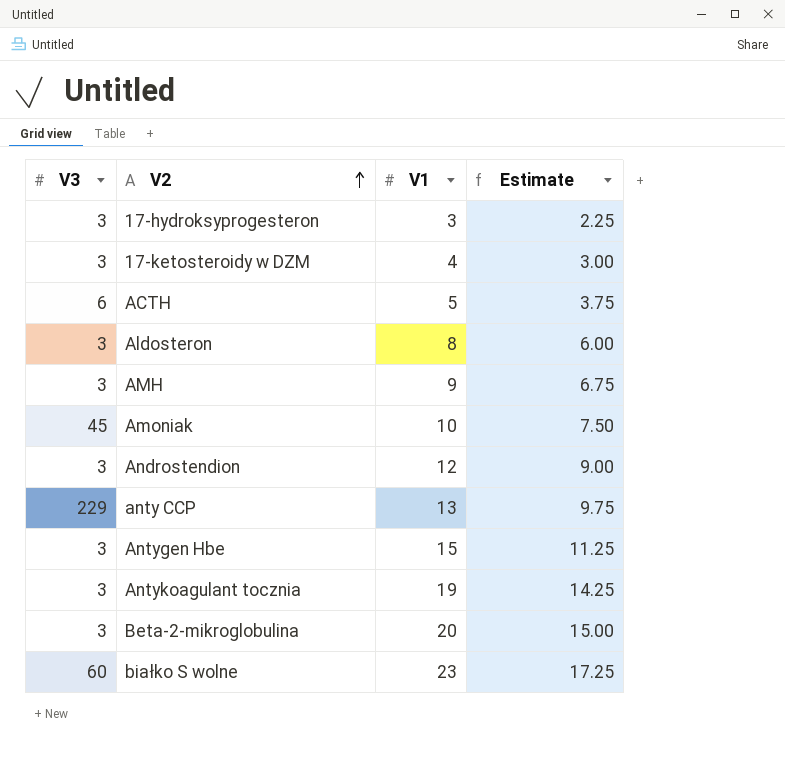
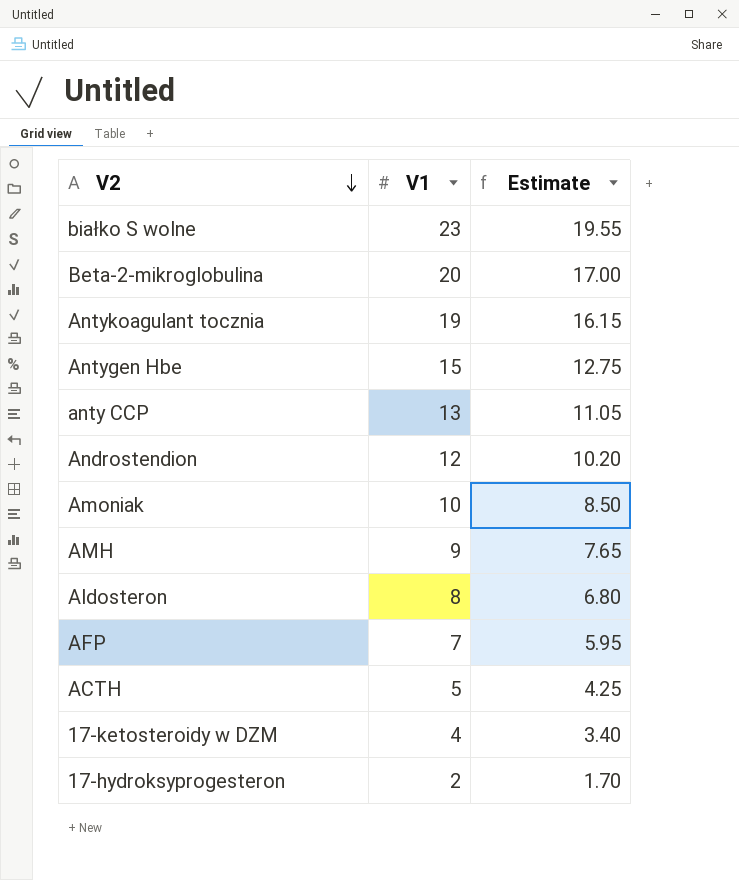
row order: V2 ascending -> V2 descending
column V3 | position: 1 -> none
column Estimate | formula: [V1] * 0.75 -> [V1] * 0.85
row AFP: none -> 7 | 5.95
17-hydroksyprogesteron | V1: 3 -> 2

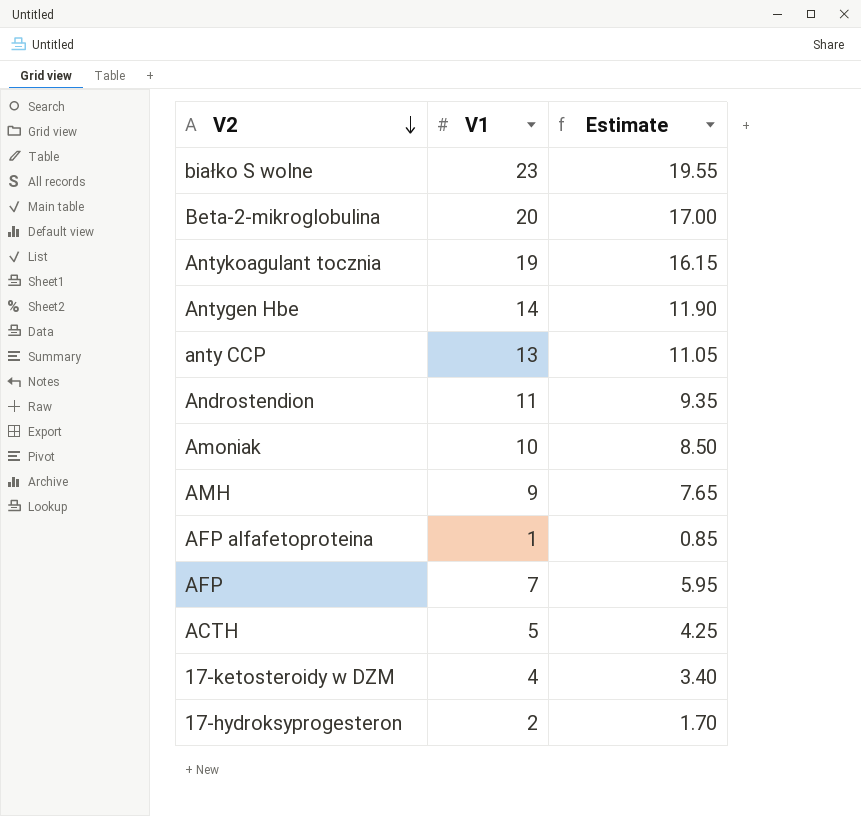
row Aldosteron: 8 | 6.80 -> none
Antygen Hbe | V1: 15 -> 14
Antygen Hbe | Estimate: 12.75 -> 11.90
Androstendion | V1: 12 -> 11
Androstendion | Estimate: 10.20 -> 9.35
row AFP alfafetoproteina: none -> 1 | 0.85

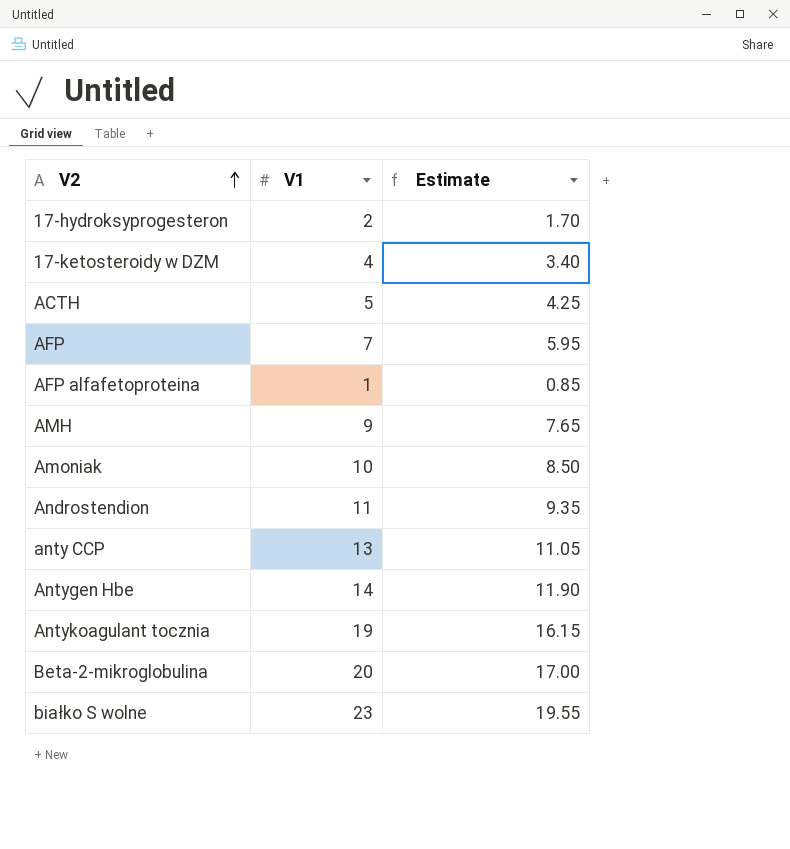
row order: V2 descending -> V2 ascending

